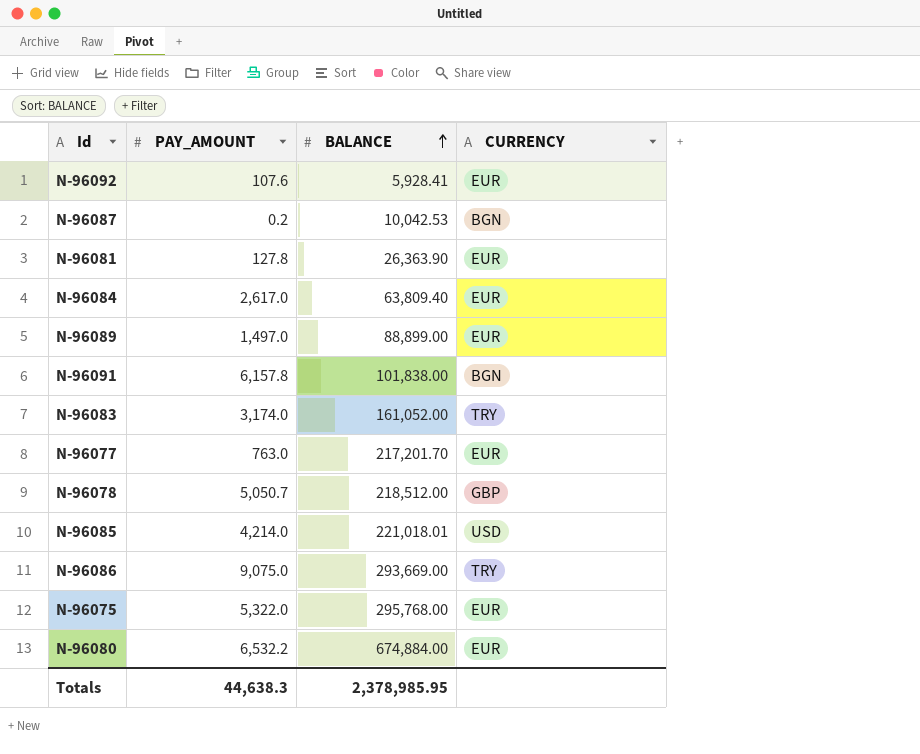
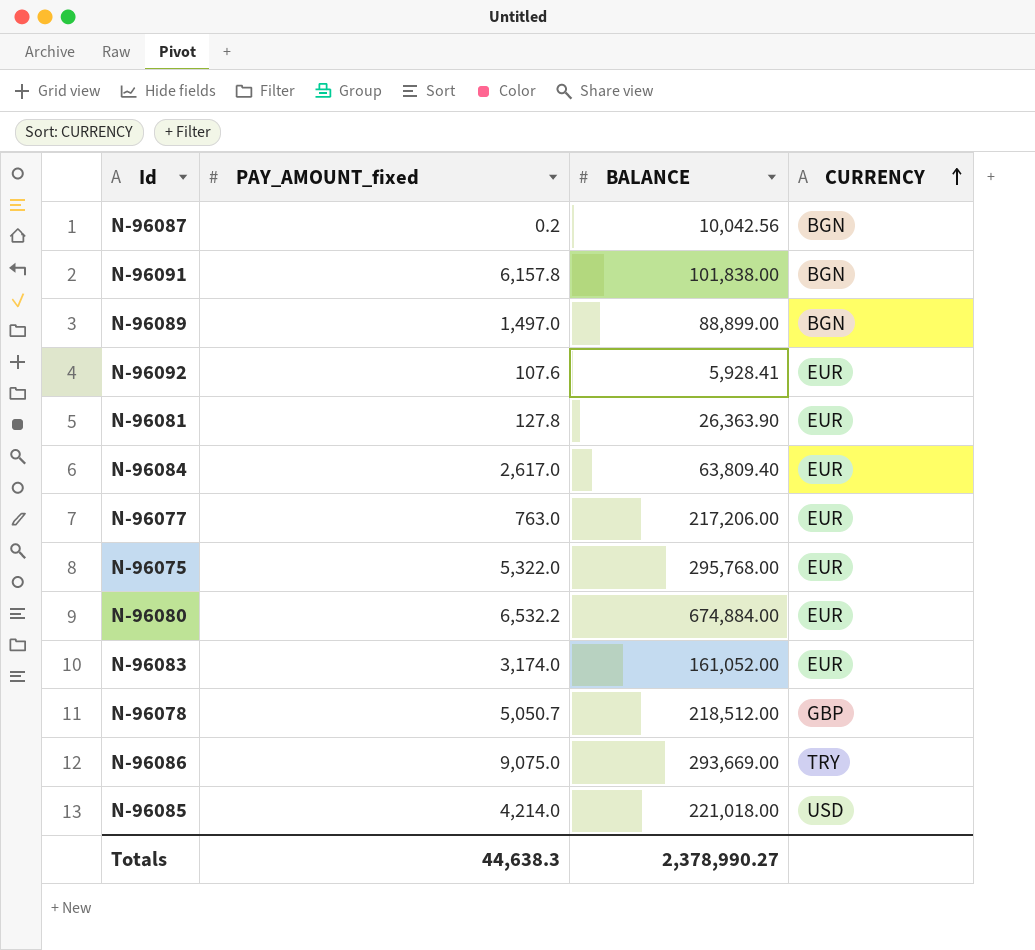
row order: BALANCE ascending -> CURRENCY ascending
column name: PAY_AMOUNT -> PAY_AMOUNT_fixed
N-96087 | BALANCE: 10,042.53 -> 10,042.56
N-96089 | CURRENCY: EUR -> BGN
N-96077 | BALANCE: 217,201.70 -> 217,206.00
N-96083 | CURRENCY: TRY -> EUR
N-96085 | BALANCE: 221,018.01 -> 221,018.00
Totals | BALANCE: 2,378,985.95 -> 2,378,990.27

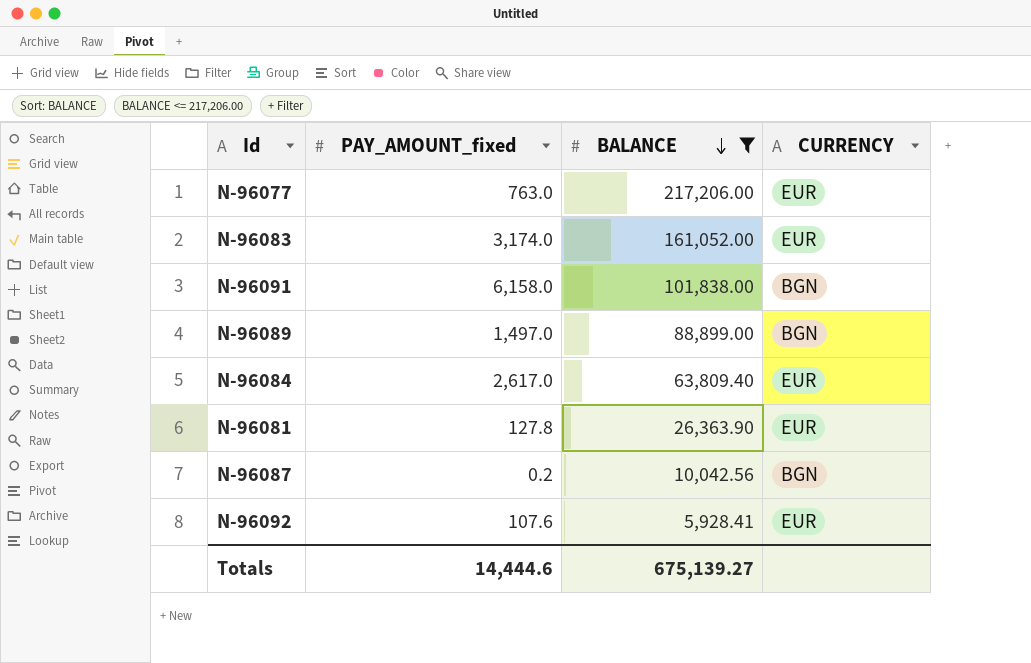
filter: none -> BALANCE <= 217,206.00
row order: CURRENCY ascending -> BALANCE descending
N-96091 | PAY_AMOUNT_fixed: 6,157.8 -> 6,158.0
Totals | PAY_AMOUNT_fixed: 44,638.3 -> 14,444.6
Totals | BALANCE: 2,378,990.27 -> 675,139.27

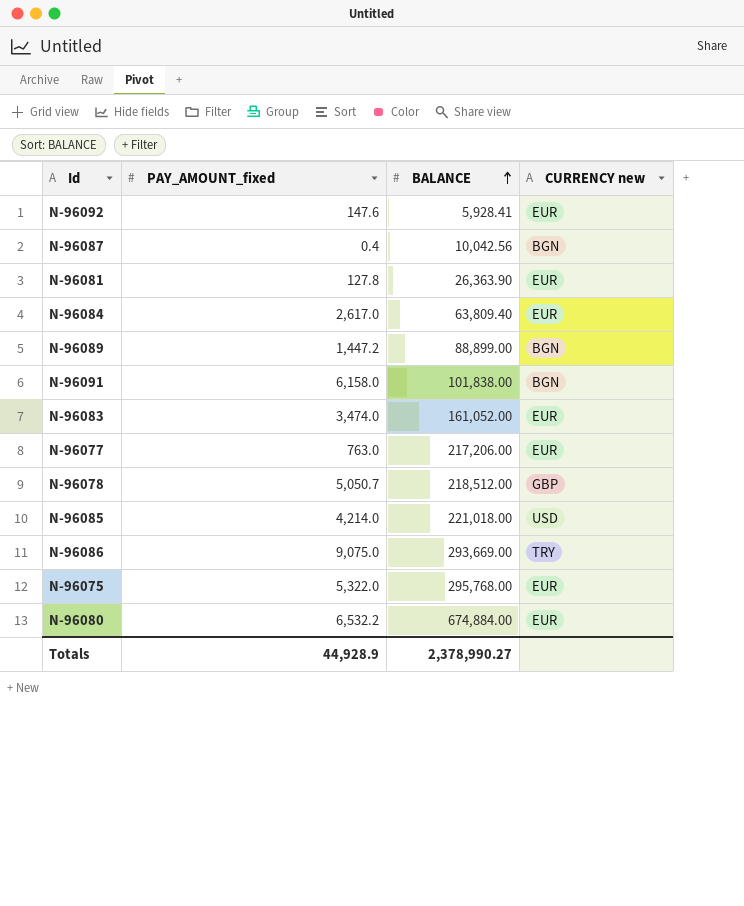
filter: BALANCE <= 217,206.00 -> none
row order: BALANCE descending -> BALANCE ascending
column name: CURRENCY -> CURRENCY new
N-96092 | PAY_AMOUNT_fixed: 107.6 -> 147.6
N-96087 | PAY_AMOUNT_fixed: 0.2 -> 0.4
N-96089 | PAY_AMOUNT_fixed: 1,497.0 -> 1,447.2
N-96083 | PAY_AMOUNT_fixed: 3,174.0 -> 3,474.0
Totals | PAY_AMOUNT_fixed: 14,444.6 -> 44,928.9
Totals | BALANCE: 675,139.27 -> 2,378,990.27

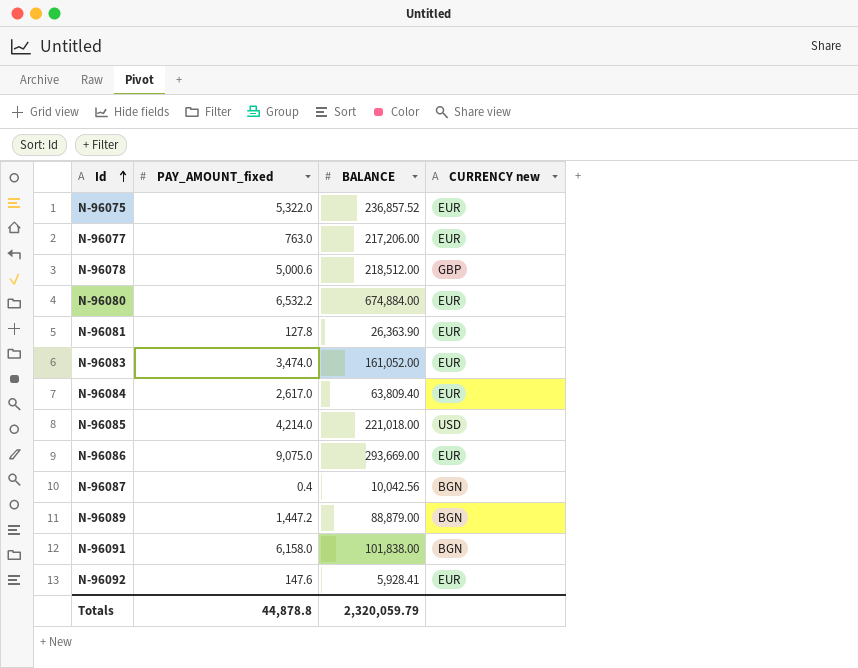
row order: BALANCE ascending -> Id ascending
N-96075 | BALANCE: 295,768.00 -> 236,857.52
N-96078 | PAY_AMOUNT_fixed: 5,050.7 -> 5,000.6
N-96086 | CURRENCY new: TRY -> EUR
N-96089 | BALANCE: 88,899.00 -> 88,879.00
Totals | PAY_AMOUNT_fixed: 44,928.9 -> 44,878.8
Totals | BALANCE: 2,378,990.27 -> 2,320,059.79

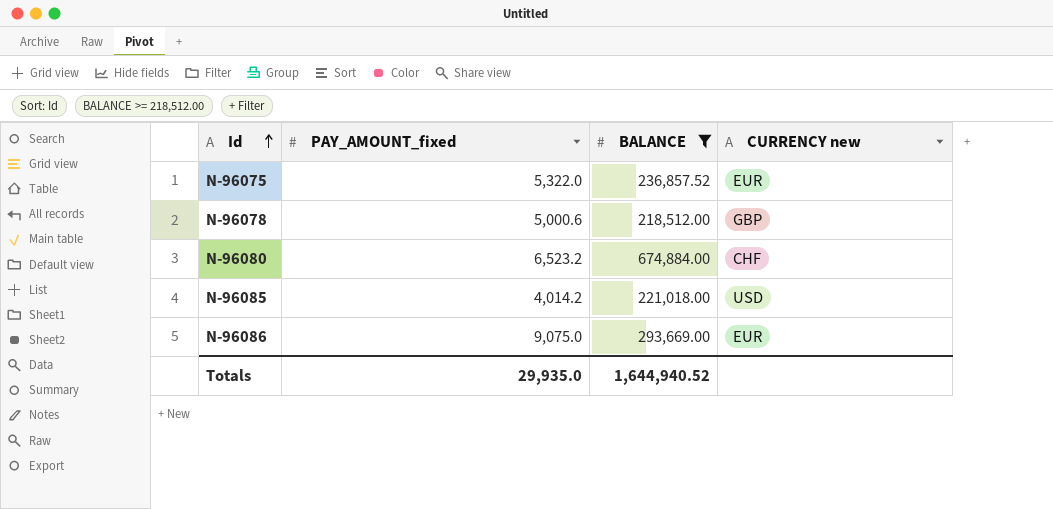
filter: none -> BALANCE >= 218,512.00
N-96080 | PAY_AMOUNT_fixed: 6,532.2 -> 6,523.2
N-96080 | CURRENCY new: EUR -> CHF
N-96085 | PAY_AMOUNT_fixed: 4,214.0 -> 4,014.2
Totals | PAY_AMOUNT_fixed: 44,878.8 -> 29,935.0
Totals | BALANCE: 2,320,059.79 -> 1,644,940.52

